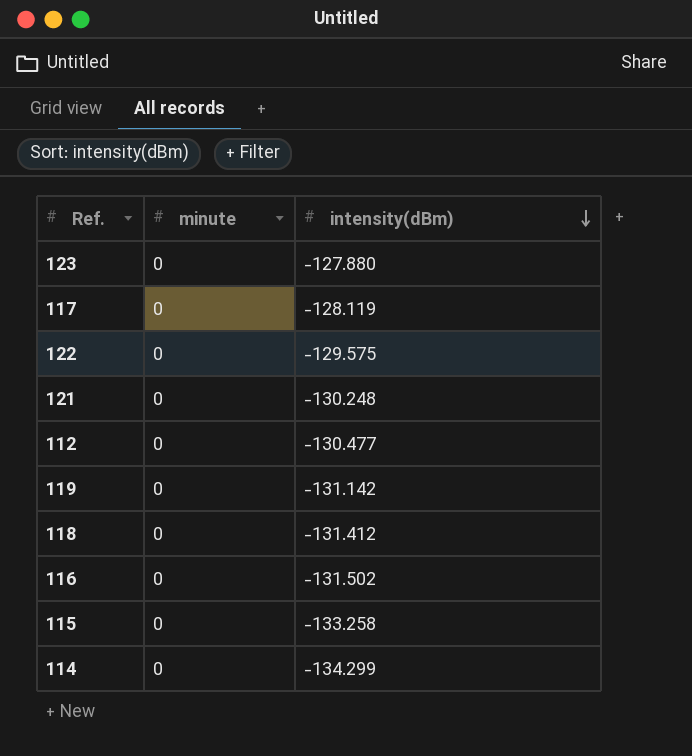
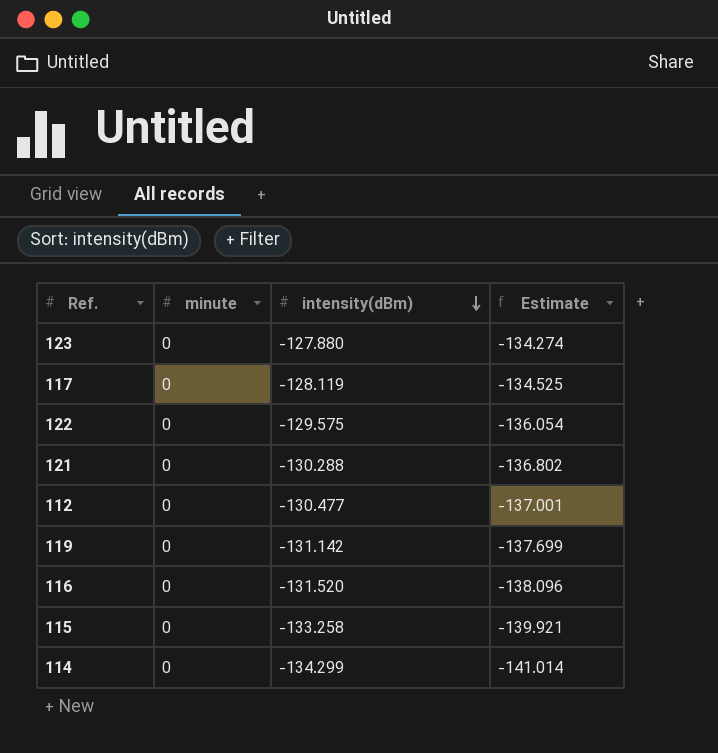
column Estimate | formula: none -> [intensity(dBm)] * 1.05
row 118: 0 | -131.412 -> none
121 | intensity(dBm): -130.248 -> -130.288
116 | intensity(dBm): -131.502 -> -131.520

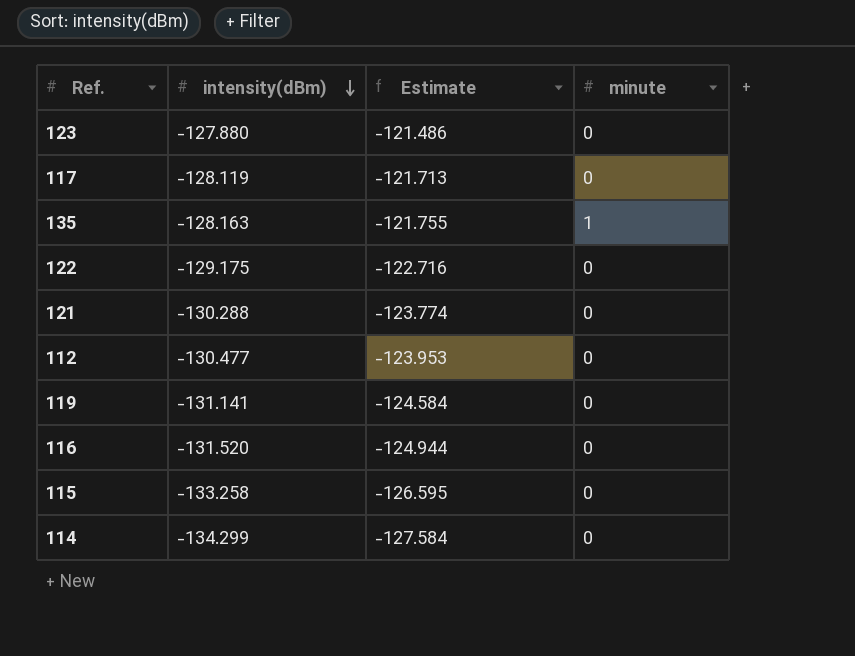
column Estimate | formula: [intensity(dBm)] * 1.05 -> [intensity(dBm)] * 0.95
column minute | position: 2 -> 4
row 135: none -> -128.163 | -121.755 | 1
122 | intensity(dBm): -129.575 -> -129.175
119 | intensity(dBm): -131.142 -> -131.141

